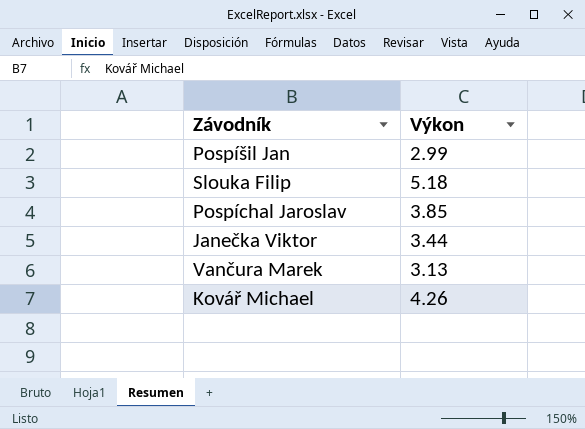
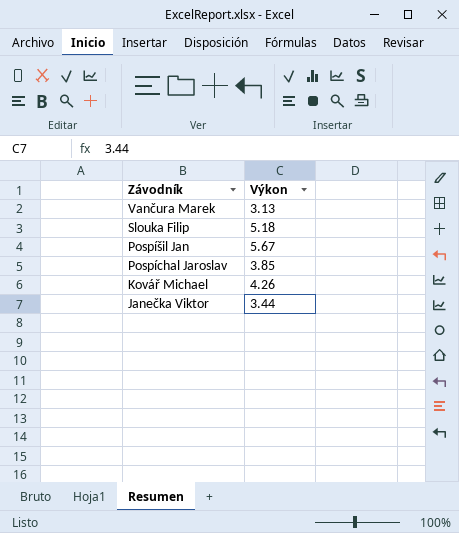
row order: none -> Závodník descending
Pospíšil Jan | Výkon: 2.99 -> 5.67

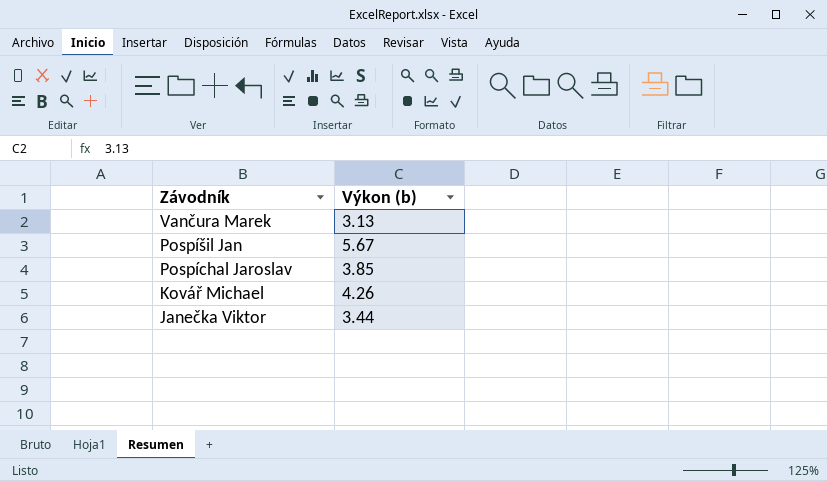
column name: Výkon -> Výkon (b)
row Slouka Filip: 5.18 -> none

